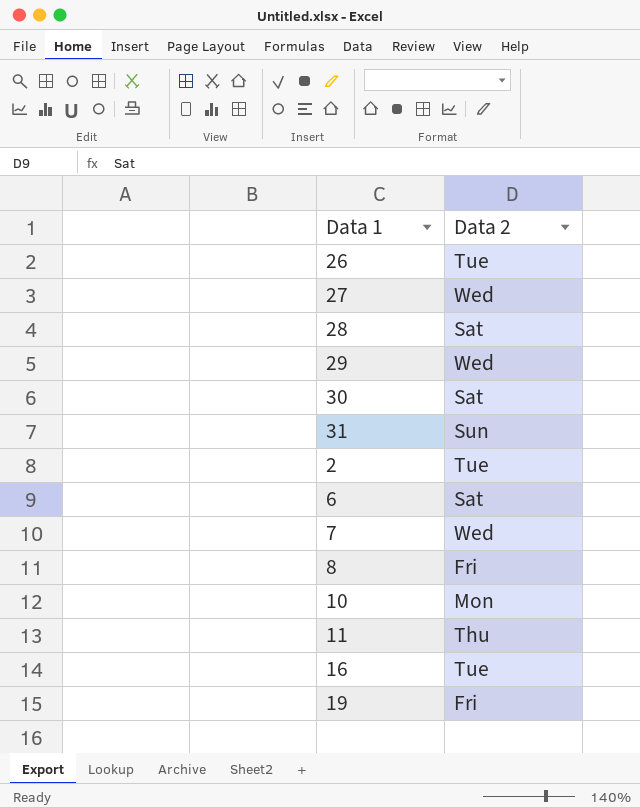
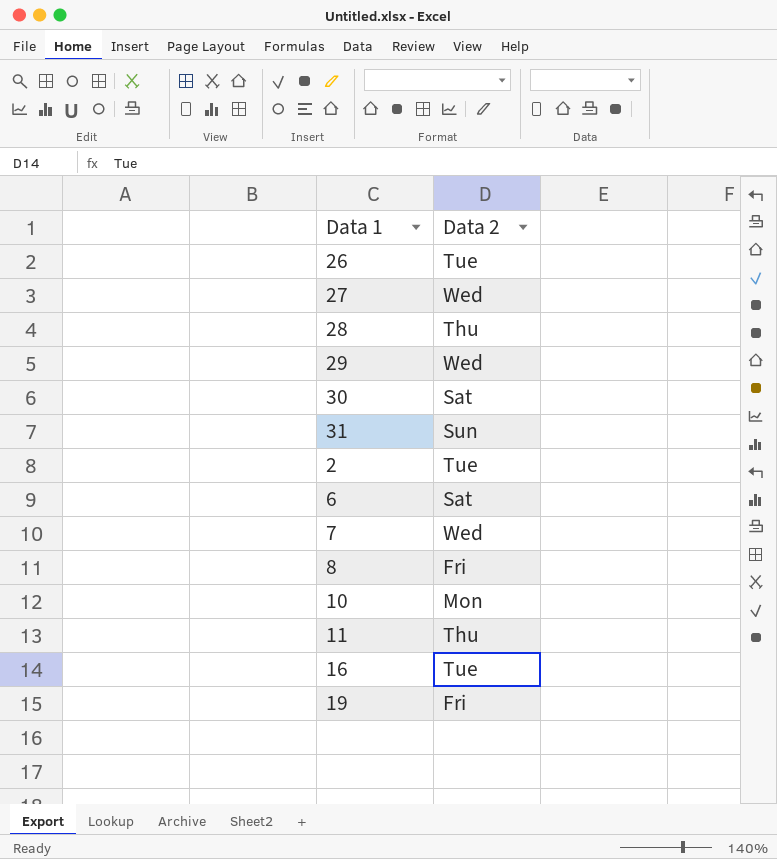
28 | Data 2: Sat -> Thu

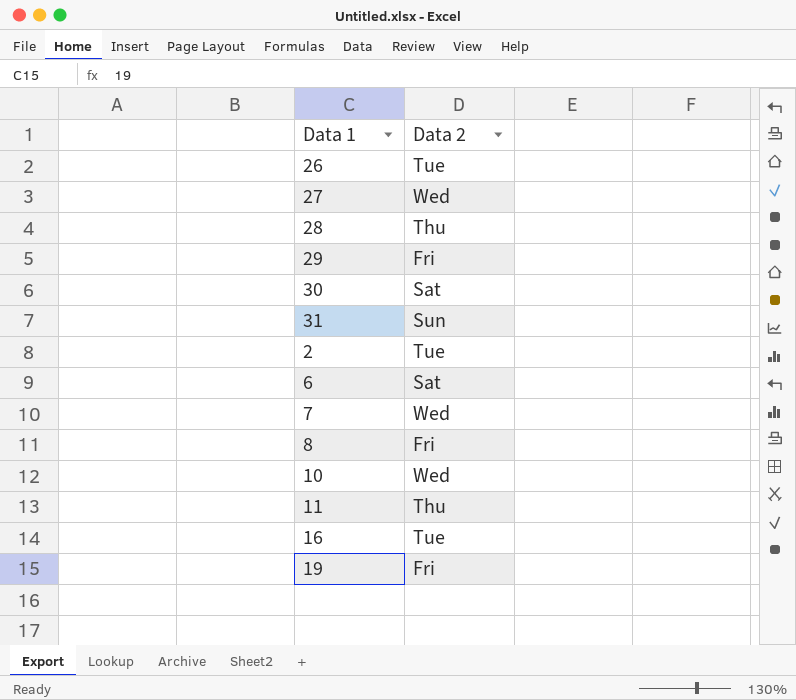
29 | Data 2: Wed -> Fri
10 | Data 2: Mon -> Wed

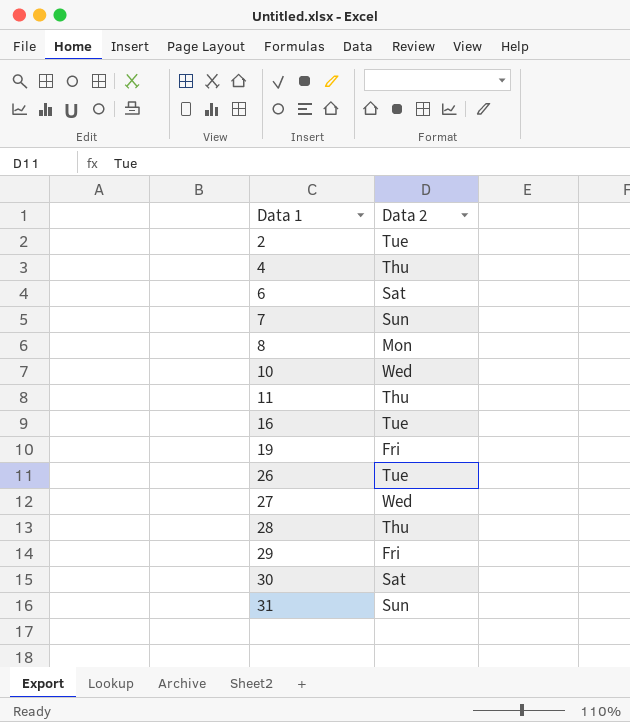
row order: none -> Data 1 ascending
row 4: none -> Thu
7 | Data 2: Wed -> Sun
8 | Data 2: Fri -> Mon

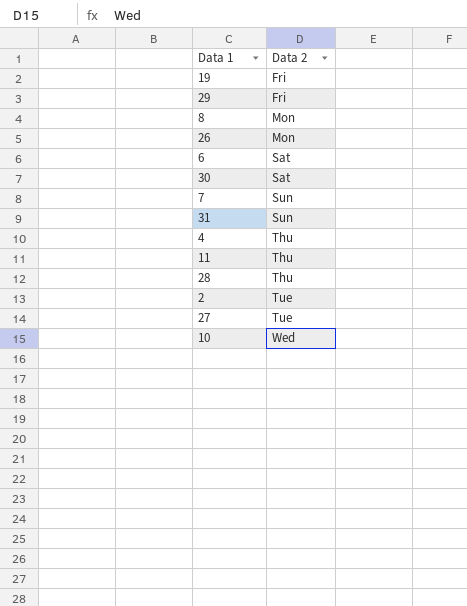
row order: Data 1 ascending -> Data 2 ascending
row 16: Tue -> none
26 | Data 2: Tue -> Mon
27 | Data 2: Wed -> Tue

